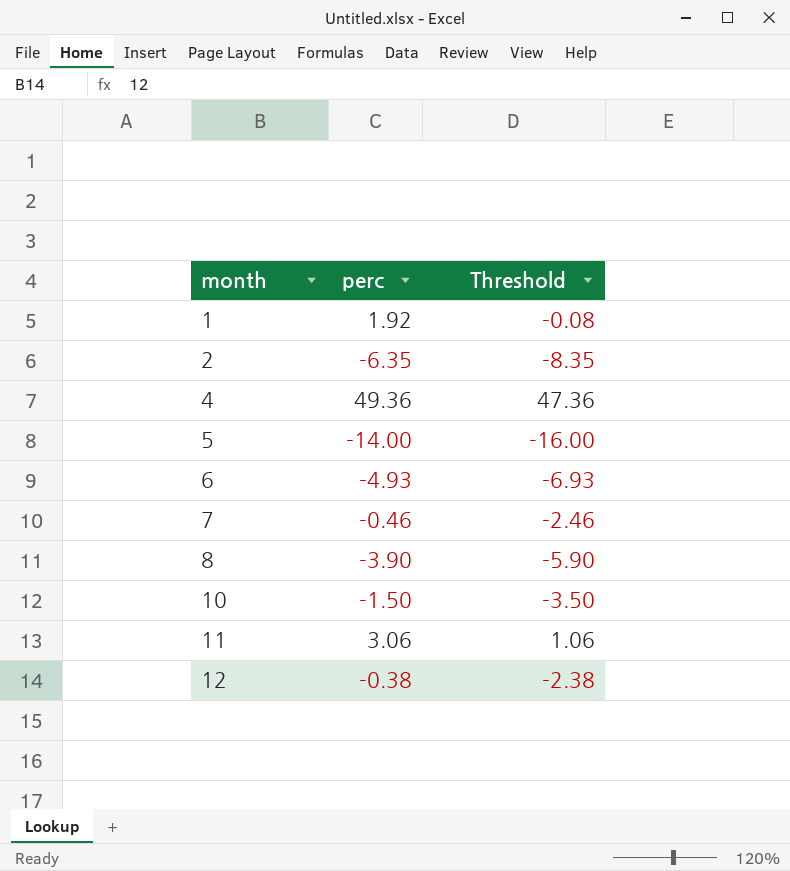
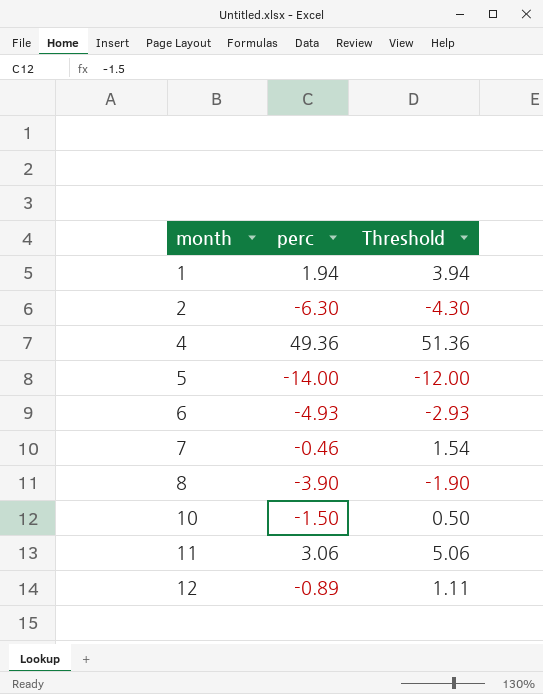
column Threshold | formula: [perc] - 2 -> [perc] + 2
1 | perc: 1.92 -> 1.94
2 | perc: -6.35 -> -6.30
12 | perc: -0.38 -> -0.89

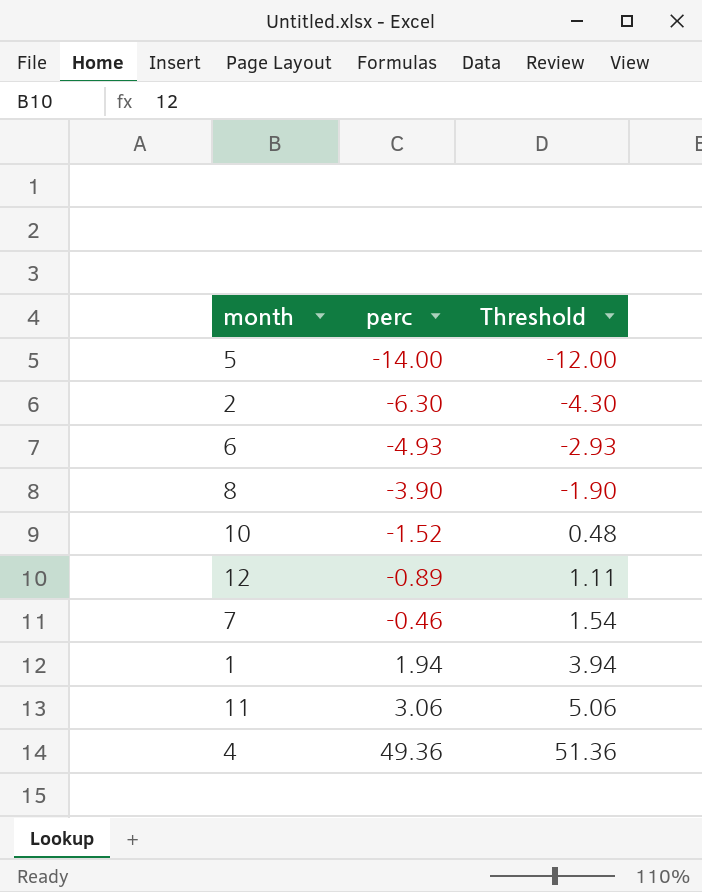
row order: month ascending -> perc ascending
10 | perc: -1.50 -> -1.52
10 | Threshold: 0.50 -> 0.48

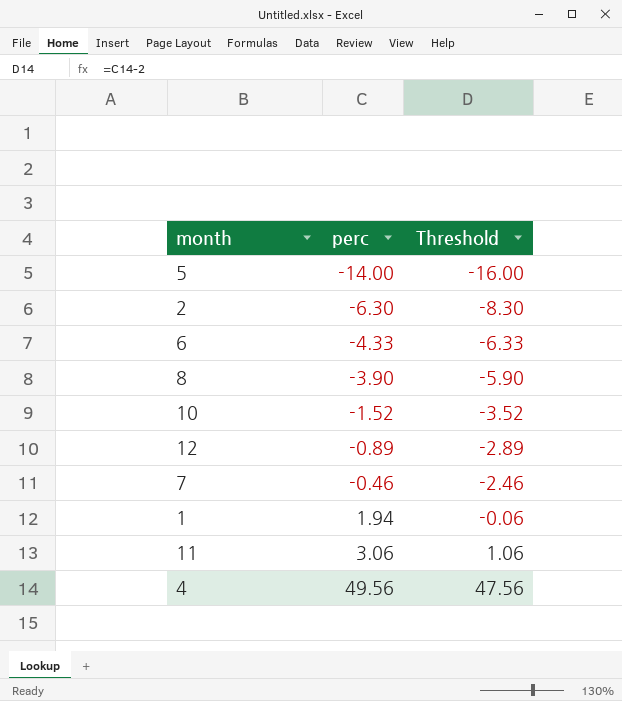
column Threshold | formula: [perc] + 2 -> [perc] - 2
6 | perc: -4.93 -> -4.33
4 | perc: 49.36 -> 49.56

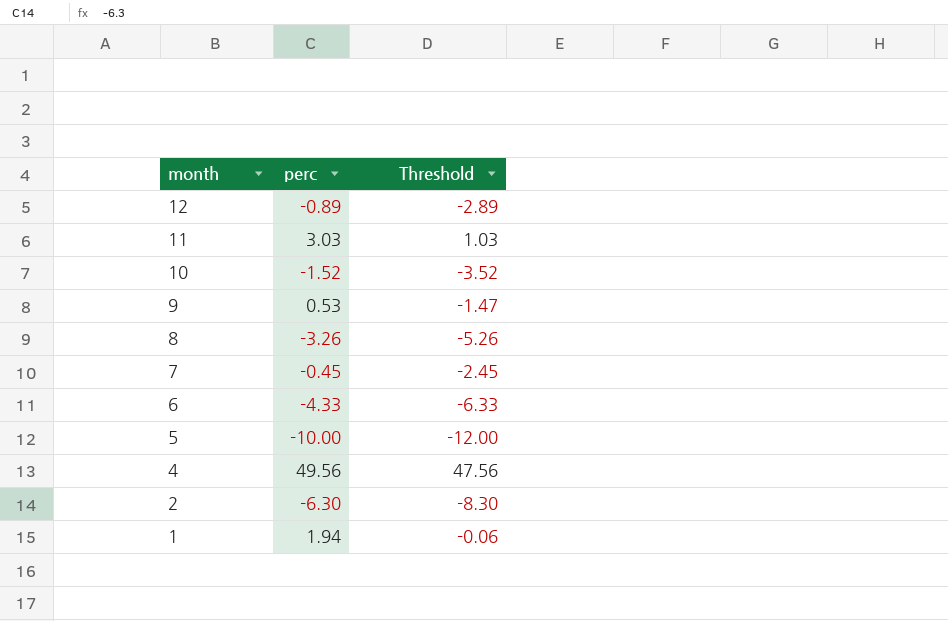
row order: perc ascending -> month descending
11 | perc: 3.06 -> 3.03
11 | Threshold: 1.06 -> 1.03
row 9: none -> 0.53 | -1.47
8 | perc: -3.90 -> -3.26
8 | Threshold: -5.90 -> -5.26
7 | perc: -0.46 -> -0.45
7 | Threshold: -2.46 -> -2.45
5 | perc: -14.00 -> -10.00
5 | Threshold: -16.00 -> -12.00

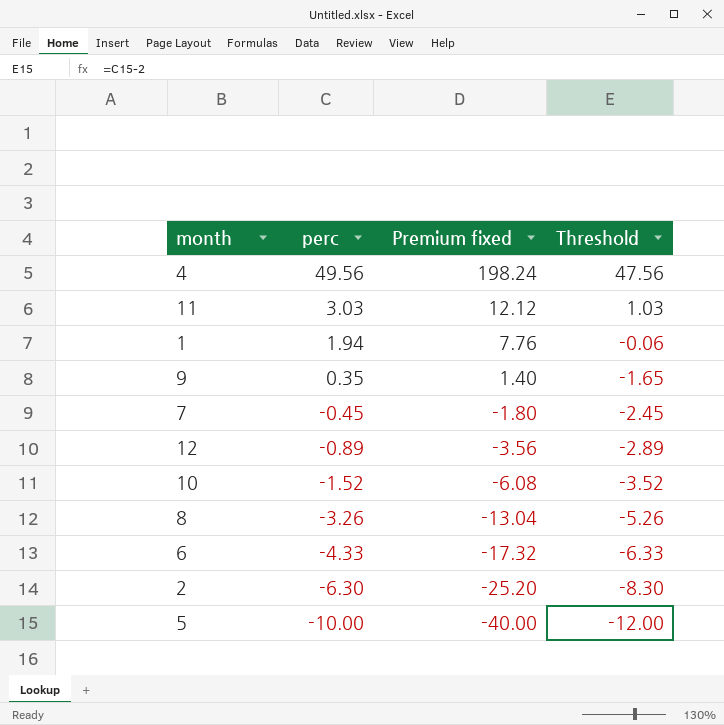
row order: month descending -> perc descending
column Premium fixed | formula: none -> [perc] * 4
9 | perc: 0.53 -> 0.35
9 | Threshold: -1.47 -> -1.65

